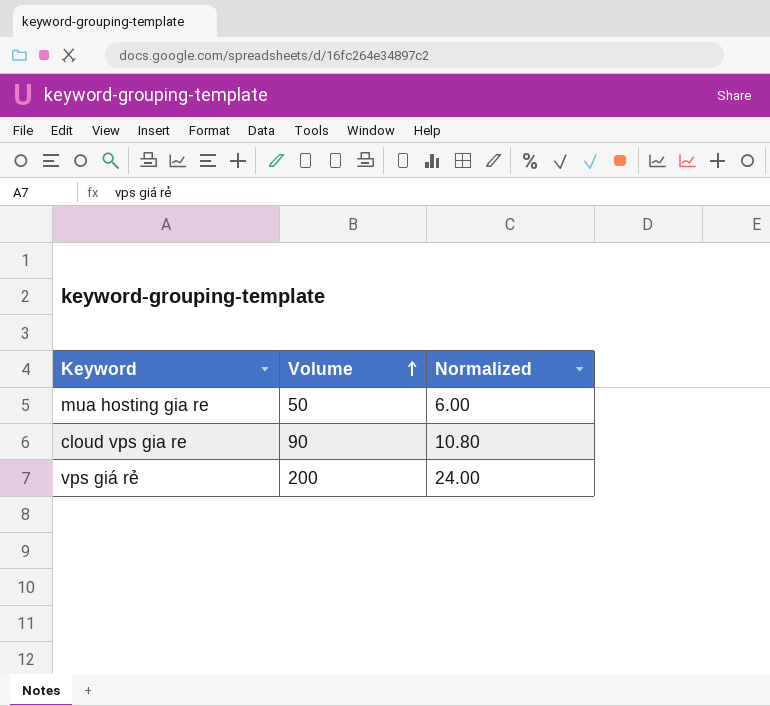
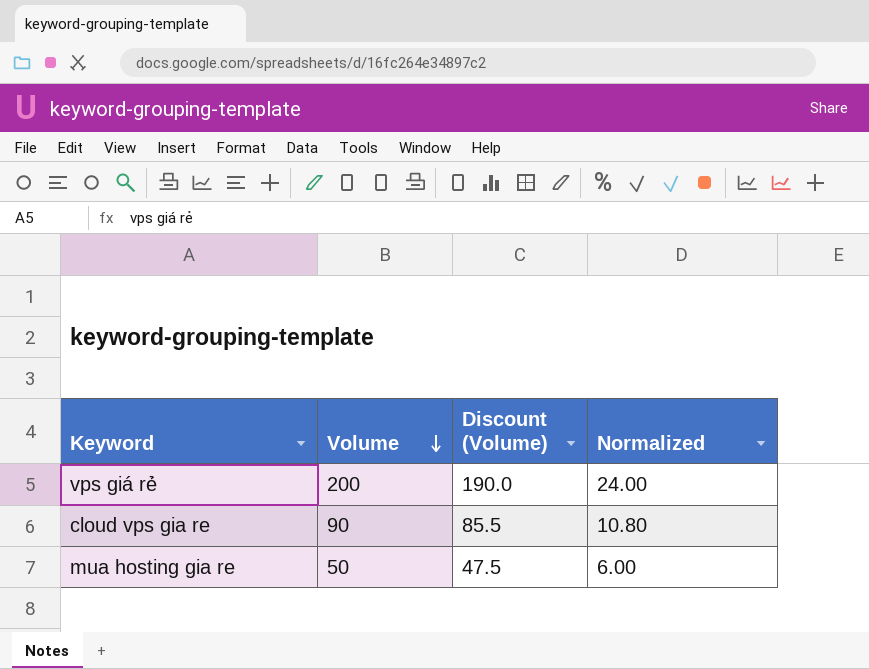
row order: Volume ascending -> Volume descending
column Discount (Volume) | formula: none -> [Volume] * 0.95

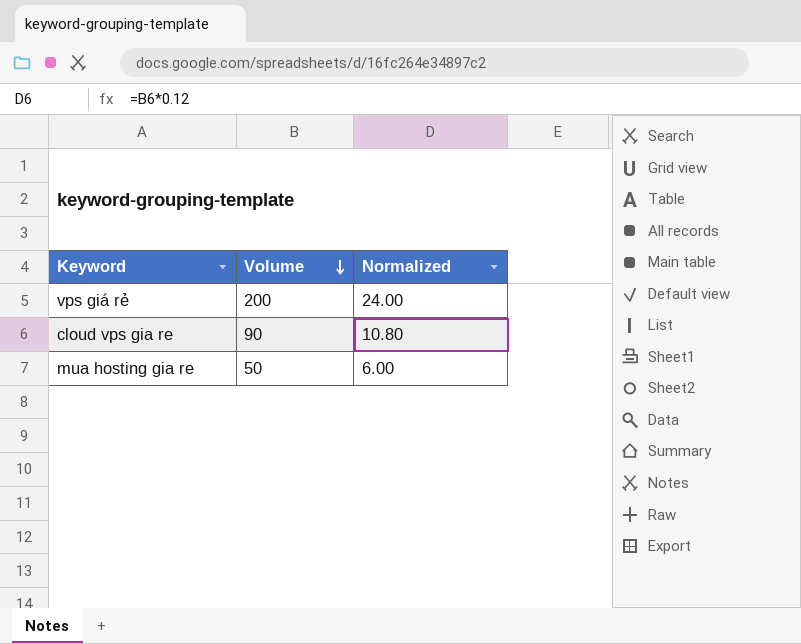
column Discount (Volume) | formula: [Volume] * 0.95 -> none

